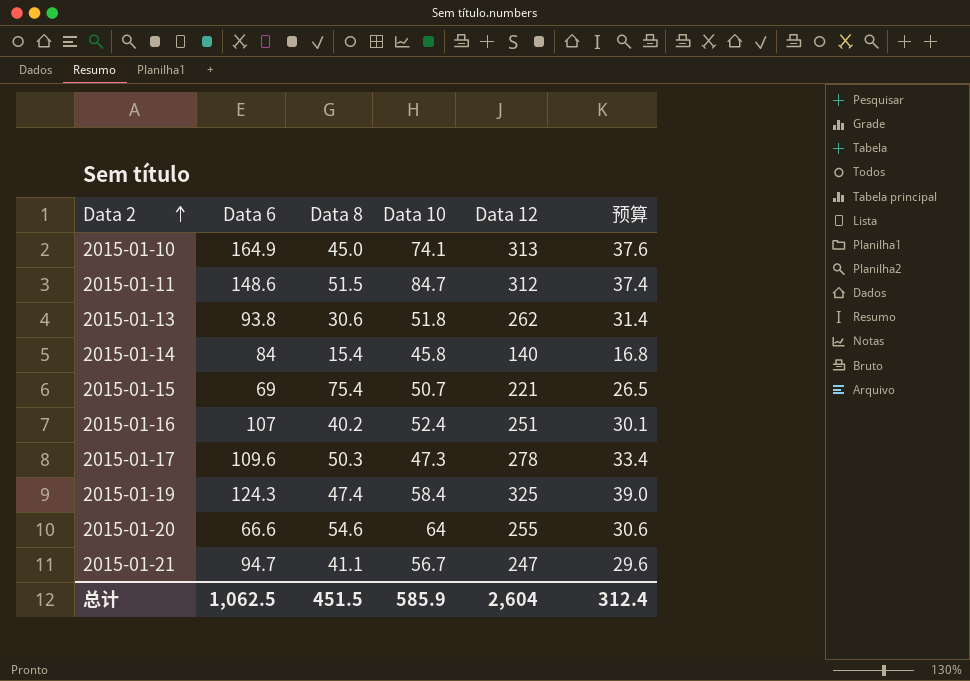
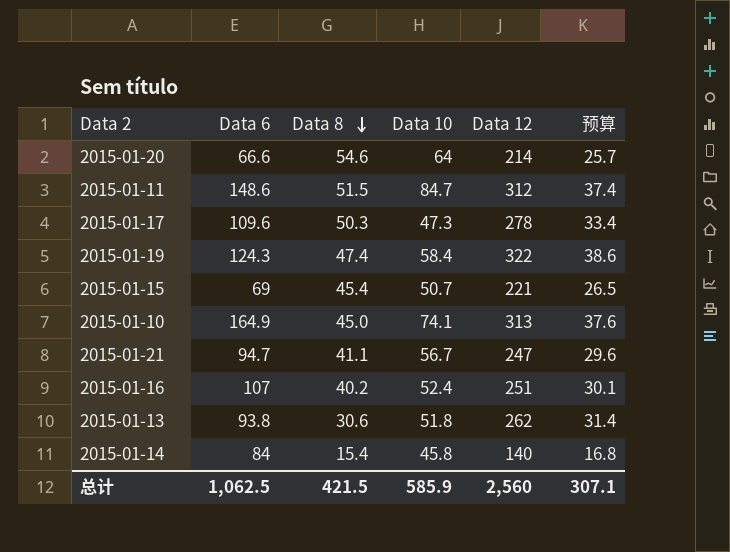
row order: Data 2 ascending -> Data 8 descending
2015-01-20 | Data 12: 255 -> 214
2015-01-20 | 预算: 30.6 -> 25.7
2015-01-19 | Data 12: 325 -> 322
2015-01-19 | 预算: 39.0 -> 38.6
2015-01-15 | Data 8: 75.4 -> 45.4
总计 | Data 8: 451.5 -> 421.5
总计 | Data 12: 2,604 -> 2,560
总计 | 预算: 312.4 -> 307.1

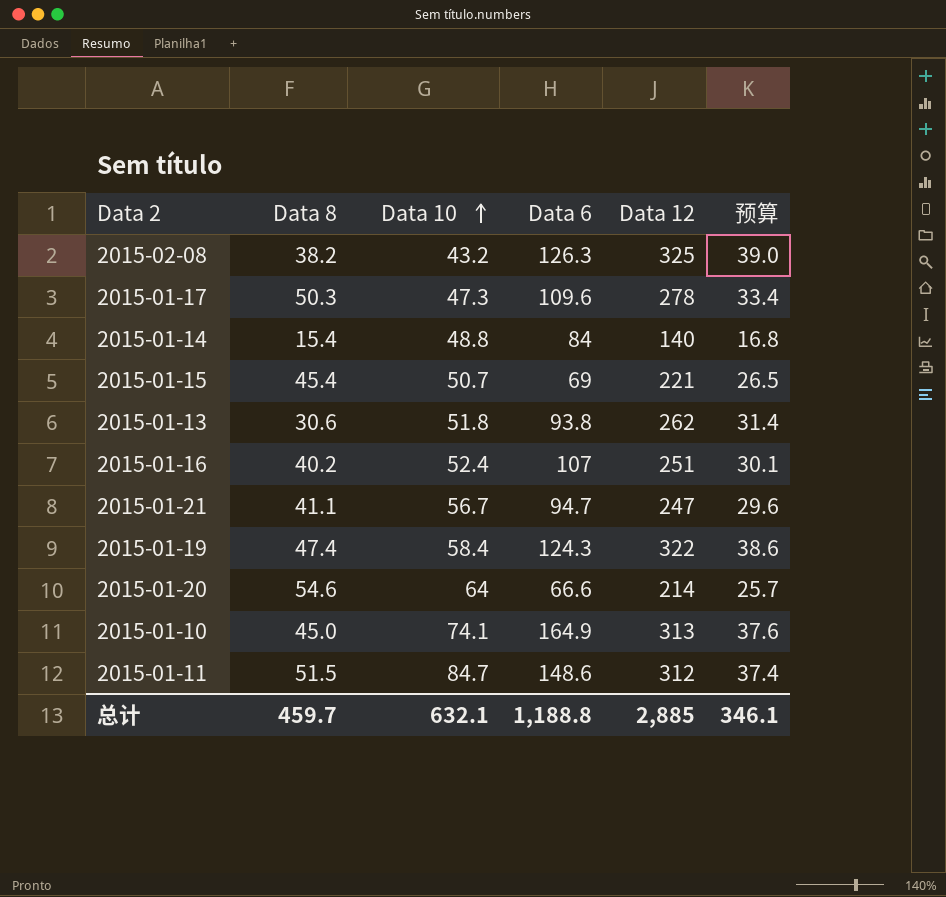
row order: Data 8 descending -> Data 10 ascending
column Data 6 | position: 2 -> 4
row 2015-02-08: none -> 38.2 | 43.2 | 126.3 | 325 | 39.0
2015-01-14 | Data 10: 45.8 -> 48.8
总计 | Data 8: 421.5 -> 459.7
总计 | Data 10: 585.9 -> 632.1
总计 | Data 6: 1,062.5 -> 1,188.8
总计 | Data 12: 2,560 -> 2,885
总计 | 预算: 307.1 -> 346.1

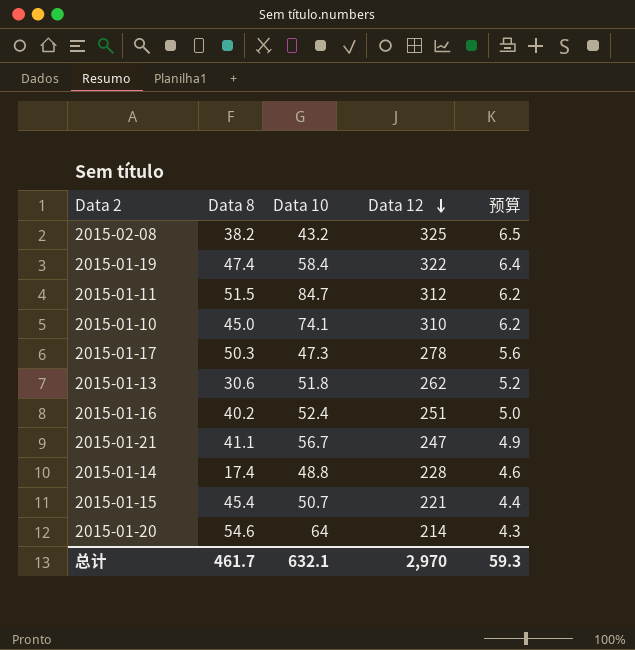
row order: Data 10 ascending -> Data 12 descending
column Data 6 | position: 4 -> none
column 预算 | formula: [Data 12] * 0.12 -> [Data 12] * 0.02
2015-01-10 | Data 12: 313 -> 310
2015-01-14 | Data 8: 15.4 -> 17.4
2015-01-14 | Data 12: 140 -> 228
总计 | Data 8: 459.7 -> 461.7
总计 | Data 12: 2,885 -> 2,970
总计 | 预算: 346.1 -> 59.3

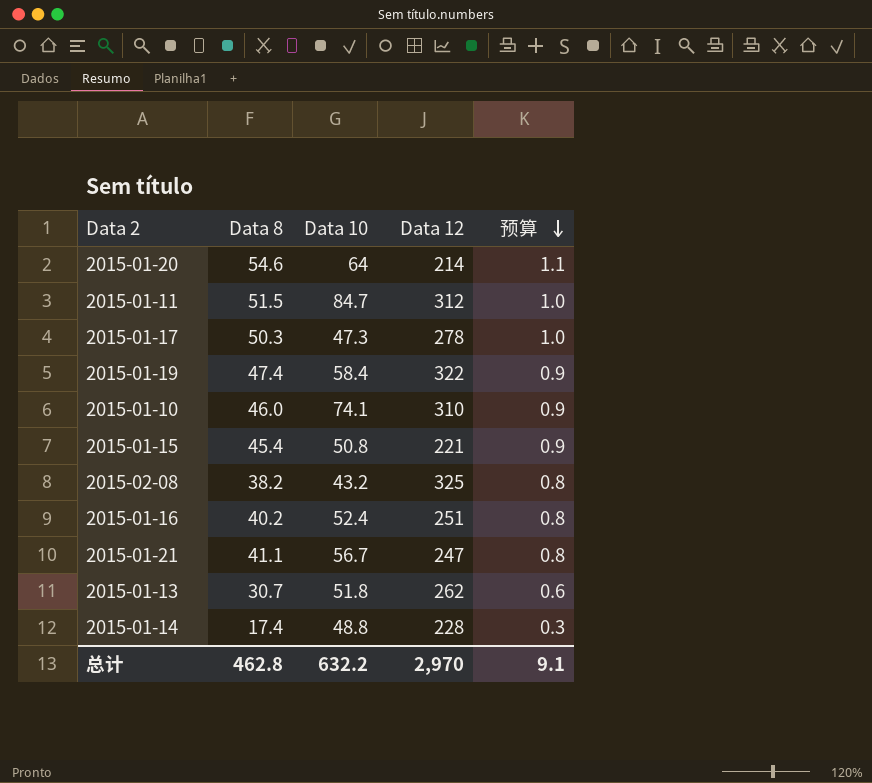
row order: Data 12 descending -> 预算 descending
column 预算 | formula: [Data 12] * 0.02 -> [Data 8] * 0.02
2015-01-10 | Data 8: 45.0 -> 46.0
2015-01-15 | Data 10: 50.7 -> 50.8
2015-01-13 | Data 8: 30.6 -> 30.7
总计 | Data 8: 461.7 -> 462.8
总计 | Data 10: 632.1 -> 632.2
总计 | 预算: 59.3 -> 9.1

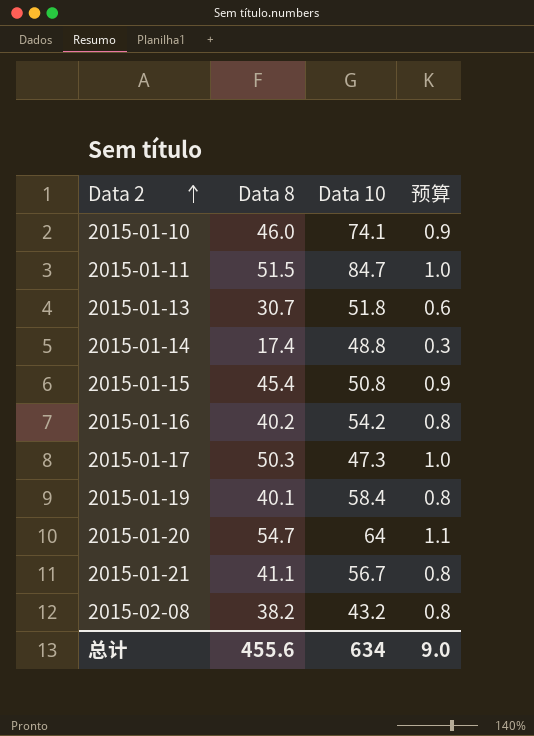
row order: 预算 descending -> Data 2 ascending
column Data 12 | position: 4 -> none
2015-01-16 | Data 10: 52.4 -> 54.2
2015-01-19 | Data 8: 47.4 -> 40.1
2015-01-19 | 预算: 0.9 -> 0.8
2015-01-20 | Data 8: 54.6 -> 54.7
总计 | Data 8: 462.8 -> 455.6
总计 | Data 10: 632.2 -> 634
总计 | 预算: 9.1 -> 9.0

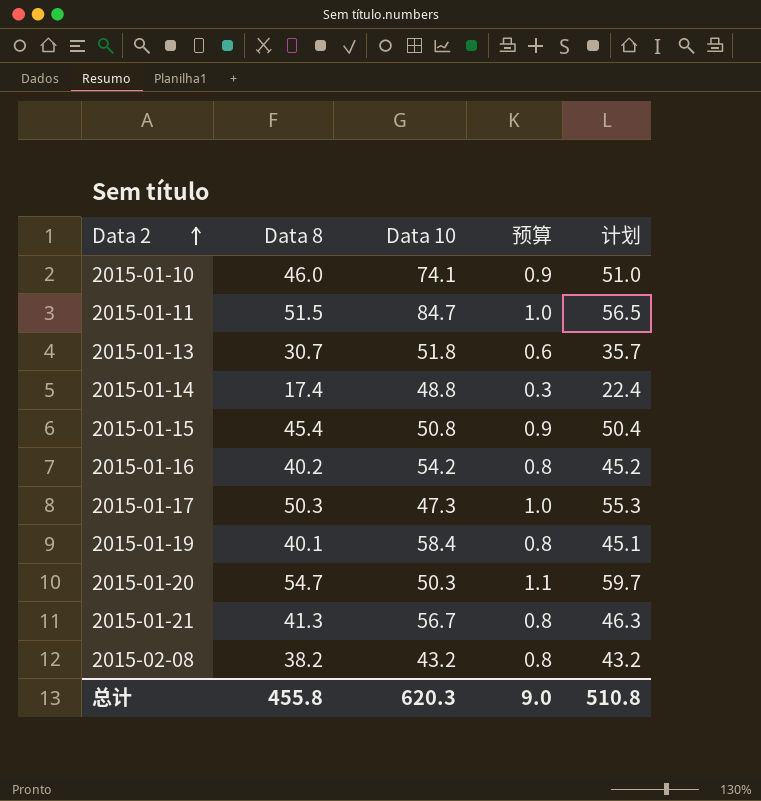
column 计划 | formula: none -> [Data 8] + 5
2015-01-20 | Data 10: 64 -> 50.3
2015-01-21 | Data 8: 41.1 -> 41.3
总计 | Data 8: 455.6 -> 455.8
总计 | Data 10: 634 -> 620.3

